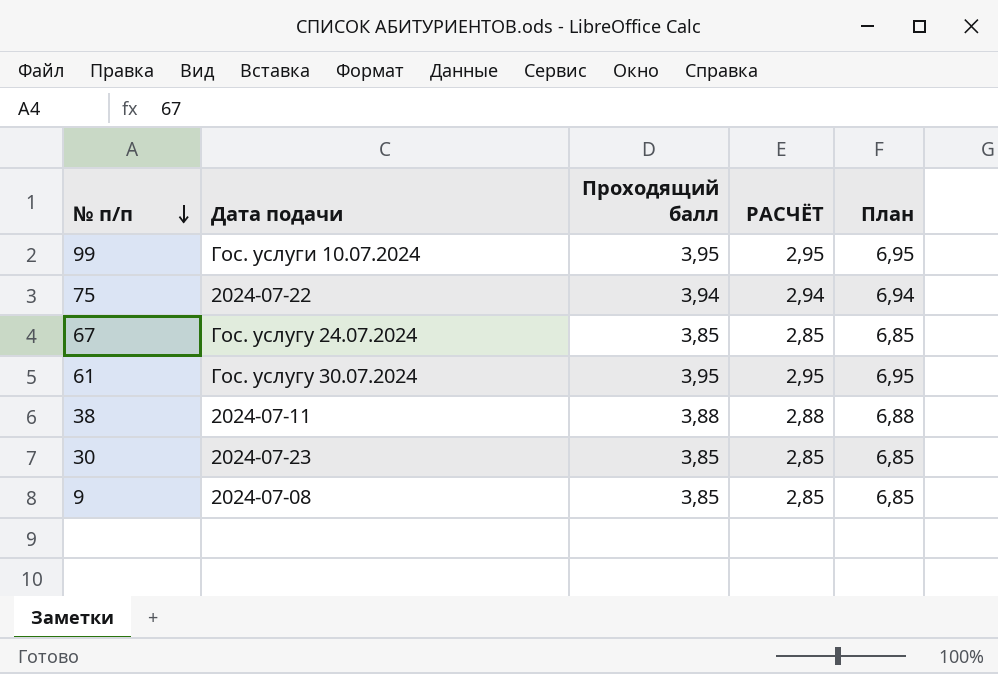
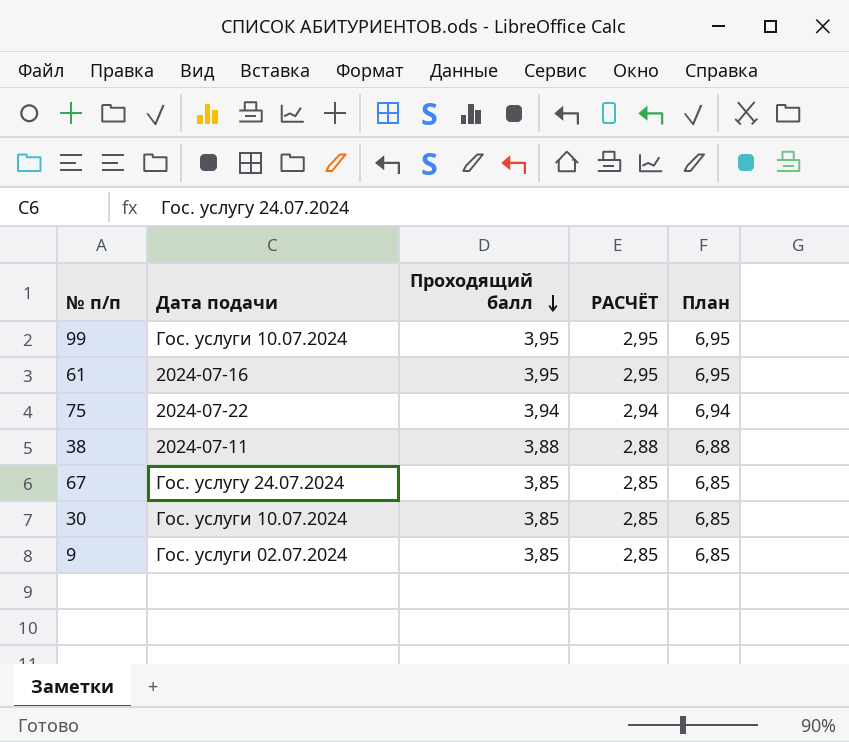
row order: № п/п descending -> Проходящий балл descending
61 | Дата подачи: Гос. услугу 30.07.2024 -> 2024-07-16
30 | Дата подачи: 2024-07-23 -> Гос. услуги 10.07.2024
9 | Дата подачи: 2024-07-08 -> Гос. услуги 02.07.2024

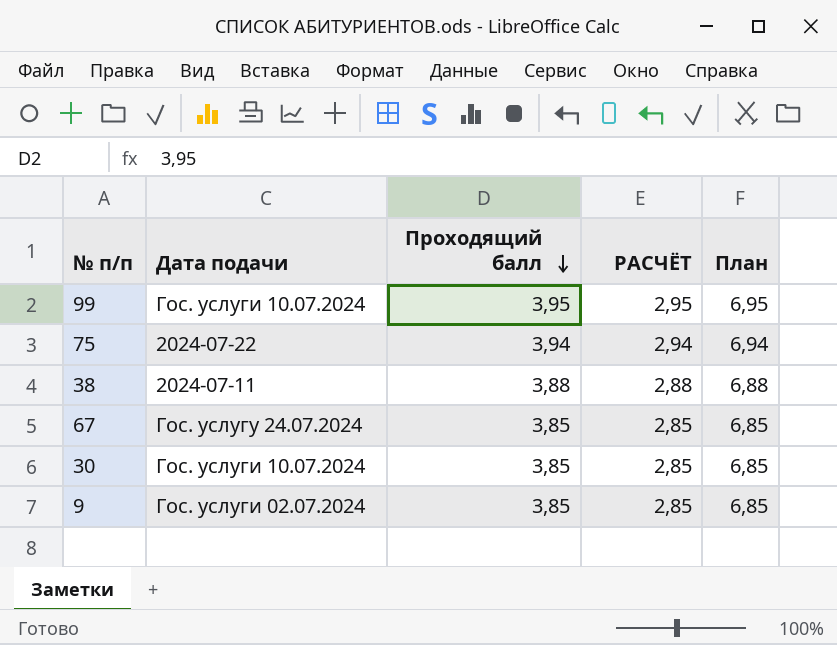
row 61: 2024-07-16 | 3,95 | 2,95 | 6,95 -> none

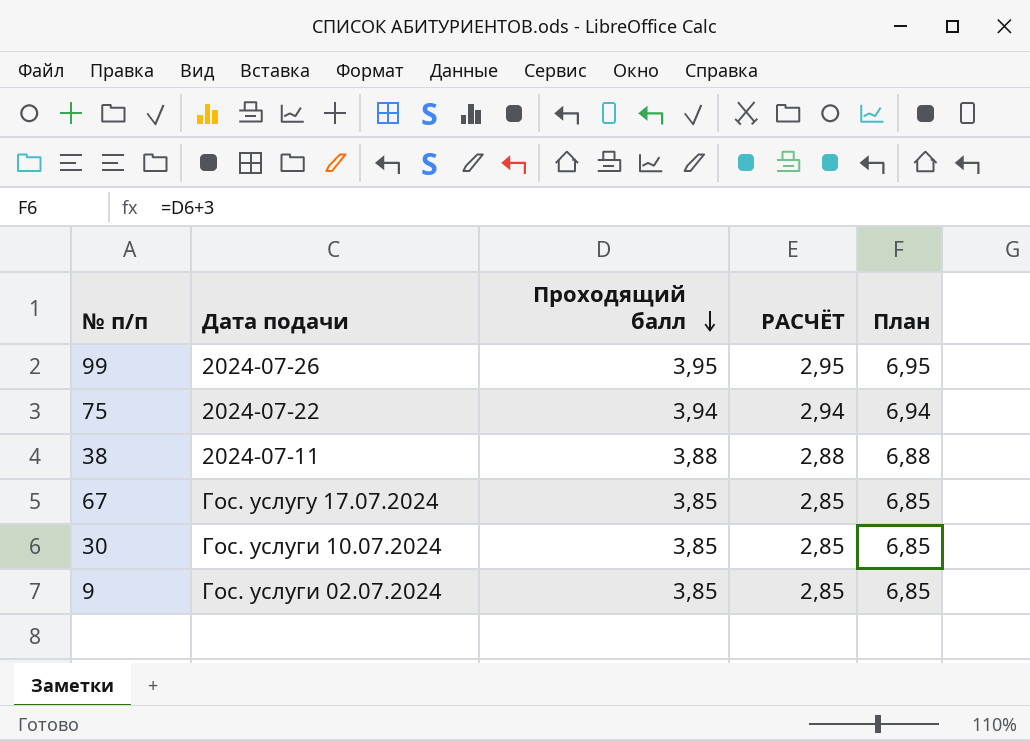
99 | Дата подачи: Гос. услуги 10.07.2024 -> 2024-07-26
67 | Дата подачи: Гос. услугу 24.07.2024 -> Гос. услугу 17.07.2024

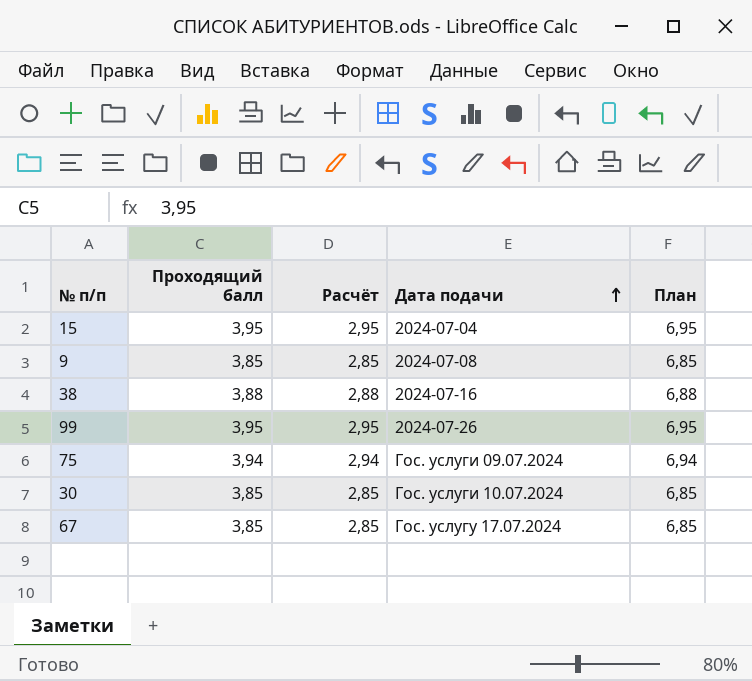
row order: Проходящий балл descending -> Дата подачи ascending
column name: РАСЧЁТ -> Расчёт
column Дата подачи | position: 2 -> 4
row 15: none -> 3,95 | 2,95 | 2024-07-04 | 6,95
9 | Дата подачи: Гос. услуги 02.07.2024 -> 2024-07-08
38 | Дата подачи: 2024-07-11 -> 2024-07-16
75 | Дата подачи: 2024-07-22 -> Гос. услуги 09.07.2024

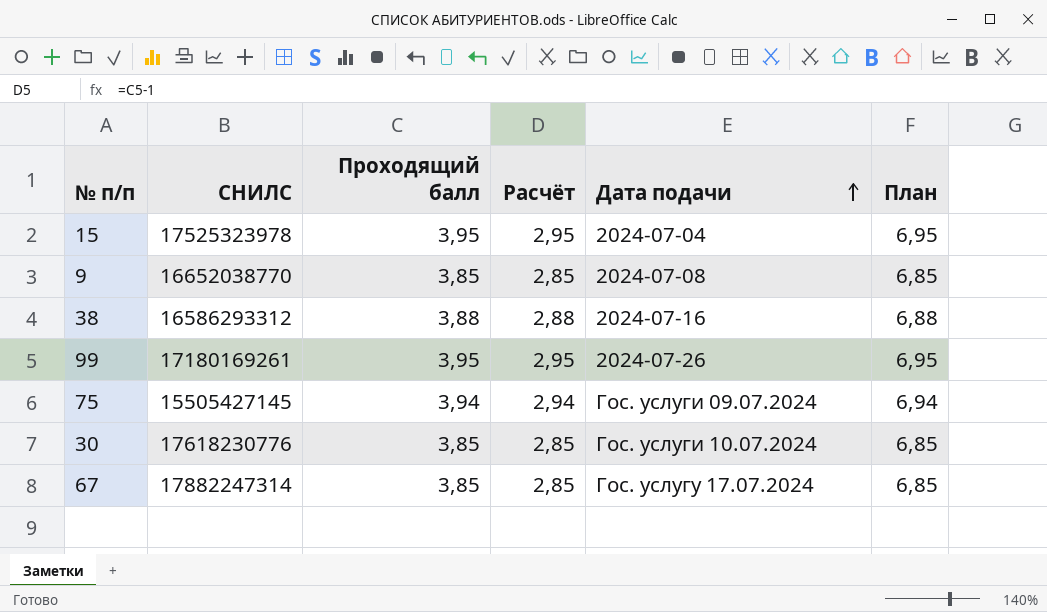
column СНИЛС | position: none -> 2

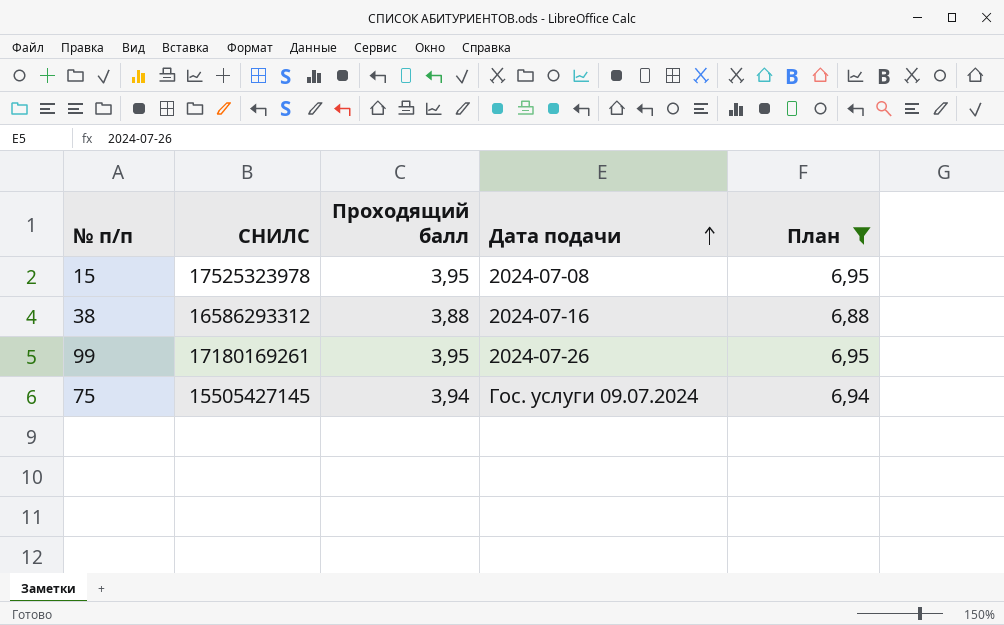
filter: none -> План != 6,85
column Расчёт | formula: [Проходящий балл] - 1 -> none
15 | Дата подачи: 2024-07-04 -> 2024-07-08

